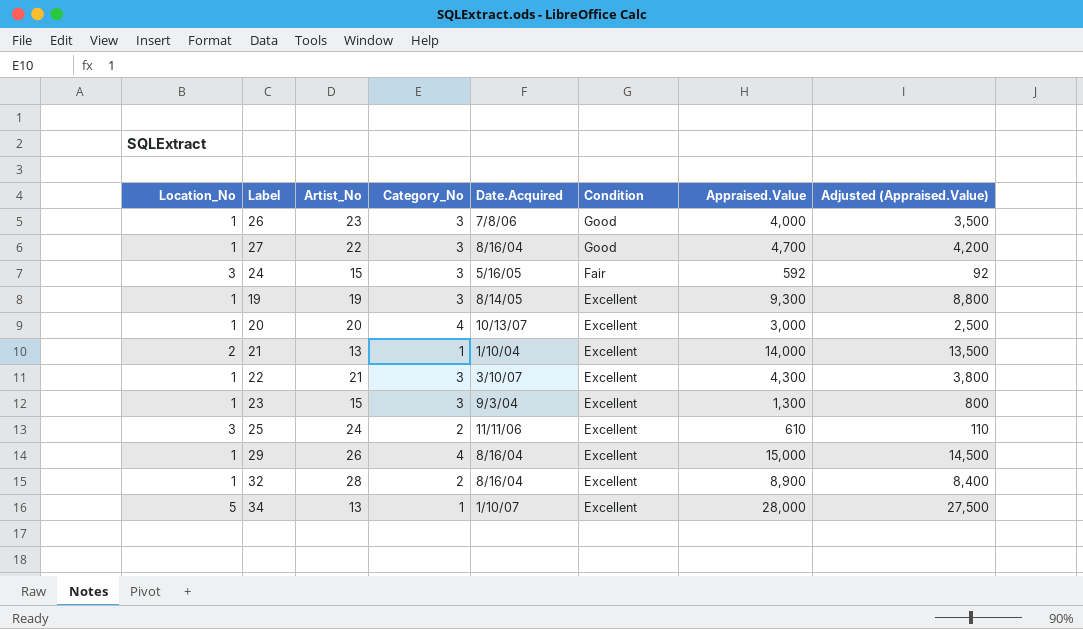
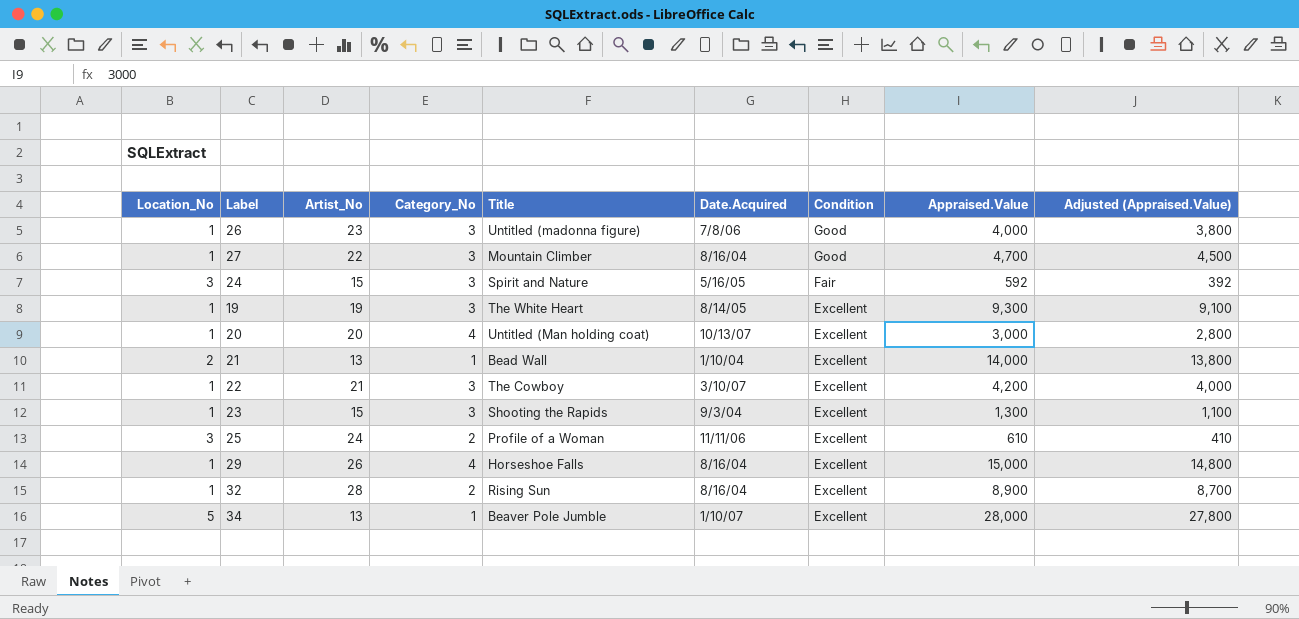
column Title | position: none -> 5
column Adjusted (Appraised.Value) | formula: [Appraised.Value] - 500 -> [Appraised.Value] - 200
22 | Appraised.Value: 4,300 -> 4,200

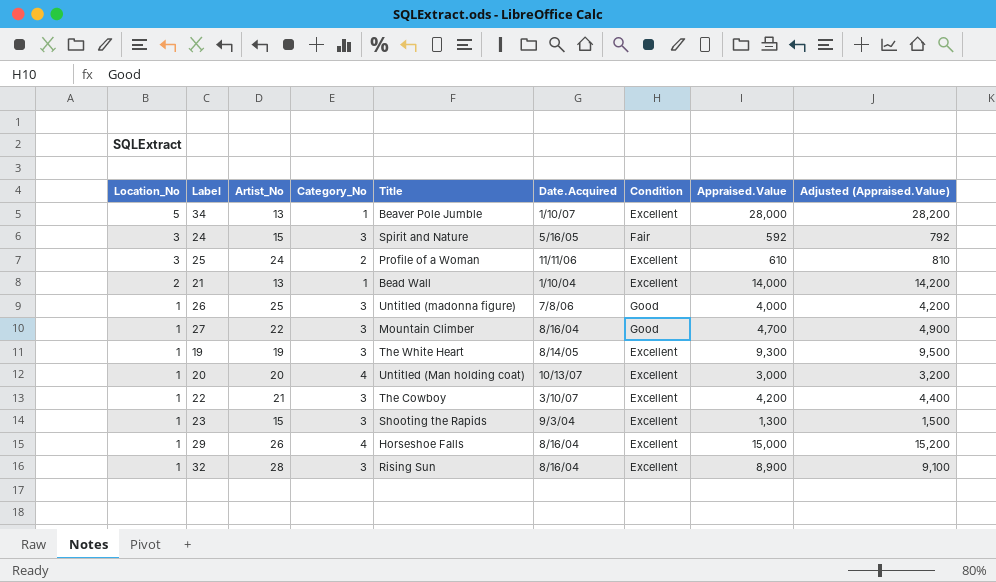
row order: Condition descending -> Location_No descending
column Adjusted (Appraised.Value) | formula: [Appraised.Value] - 200 -> [Appraised.Value] + 200
26 | Artist_No: 23 -> 25
32 | Category_No: 2 -> 3

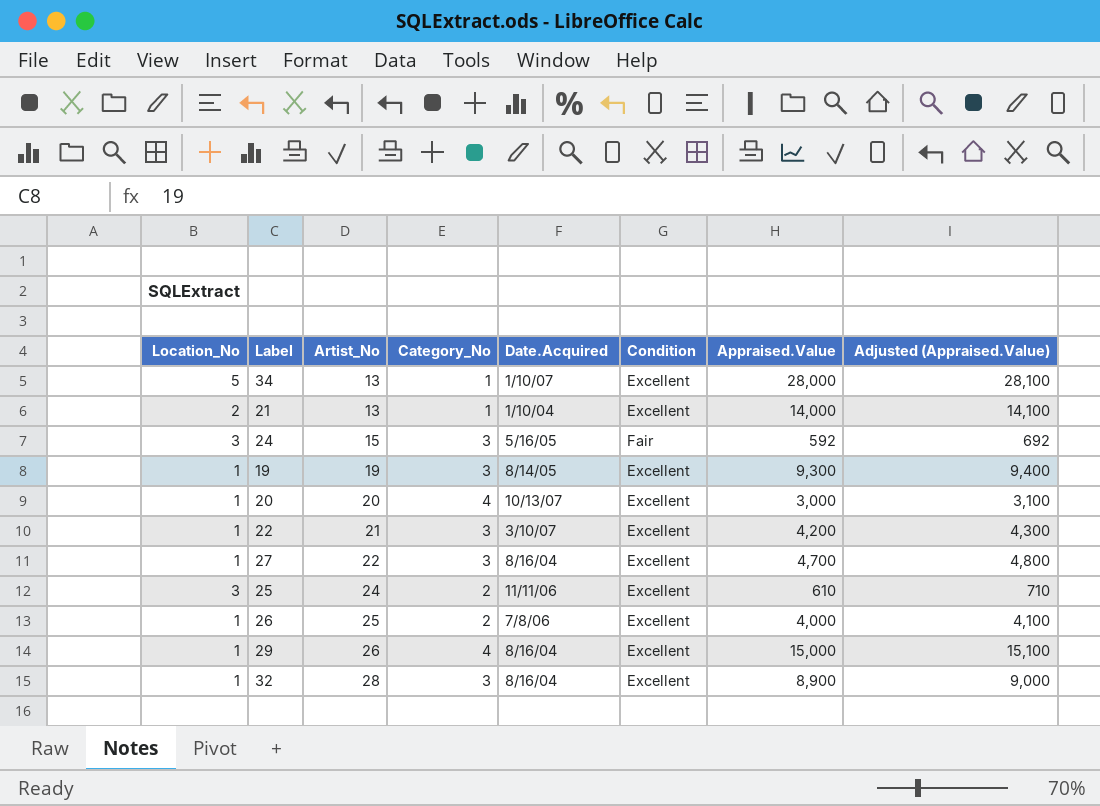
row order: Location_No descending -> Artist_No ascending
column Title | position: 5 -> none
column Adjusted (Appraised.Value) | formula: [Appraised.Value] + 200 -> [Appraised.Value] + 100
row 23: 1 | 15 | 3 | Shooting the Rapids | 9/3/04 | Excellent | 1,300 | 1,500 -> none
27 | Condition: Good -> Excellent
26 | Category_No: 3 -> 2
26 | Condition: Good -> Excellent

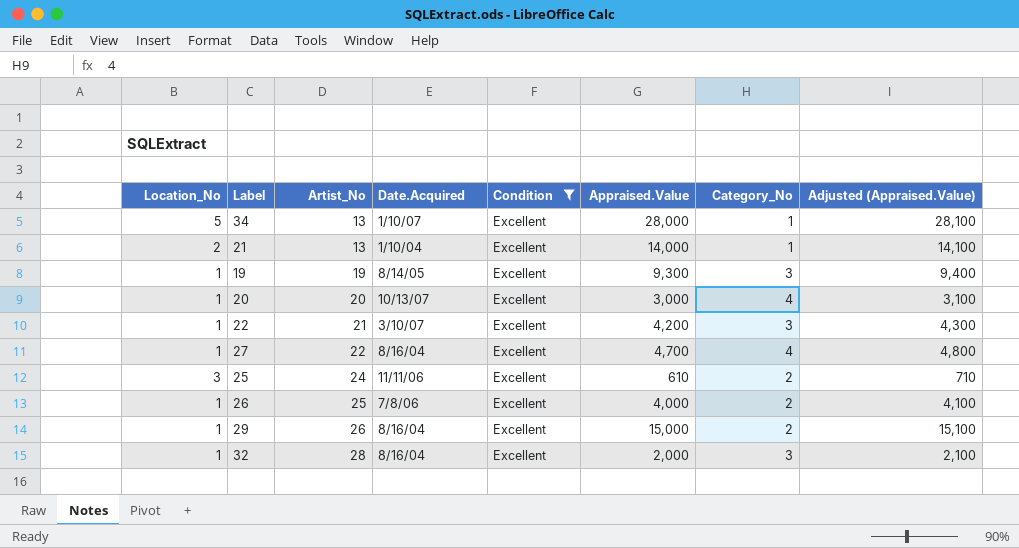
filter: none -> Condition = Excellent
column Category_No | position: 4 -> 7
27 | Category_No: 3 -> 4
29 | Category_No: 4 -> 2
32 | Appraised.Value: 8,900 -> 2,000
32 | Adjusted (Appraised.Value): 9,000 -> 2,100

